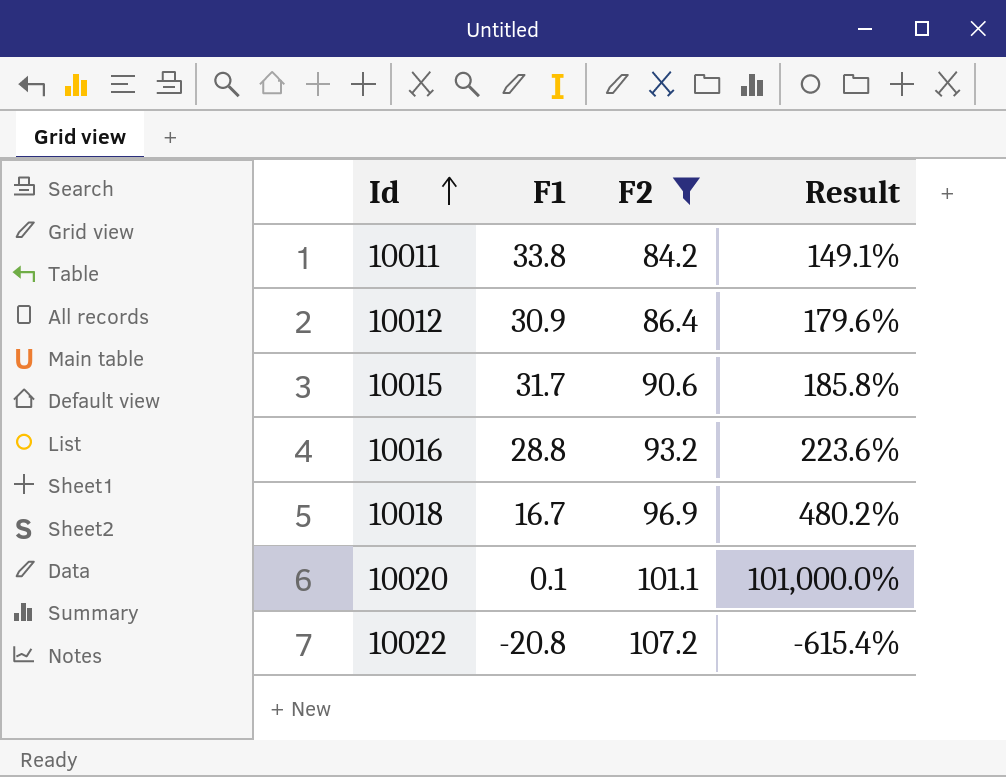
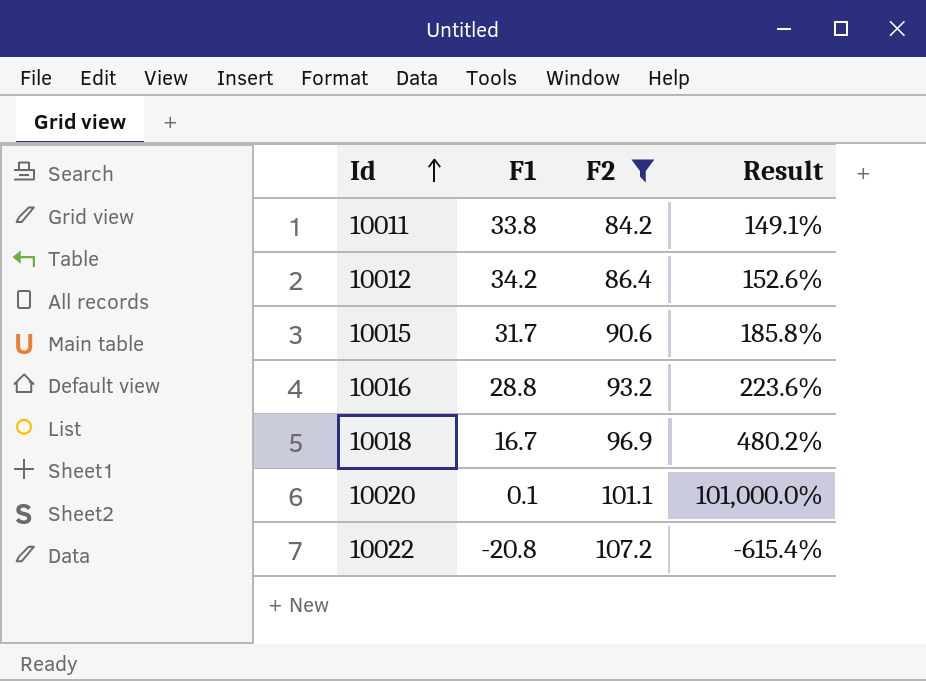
10012 | F1: 30.9 -> 34.2
10012 | Result: 179.6% -> 152.6%

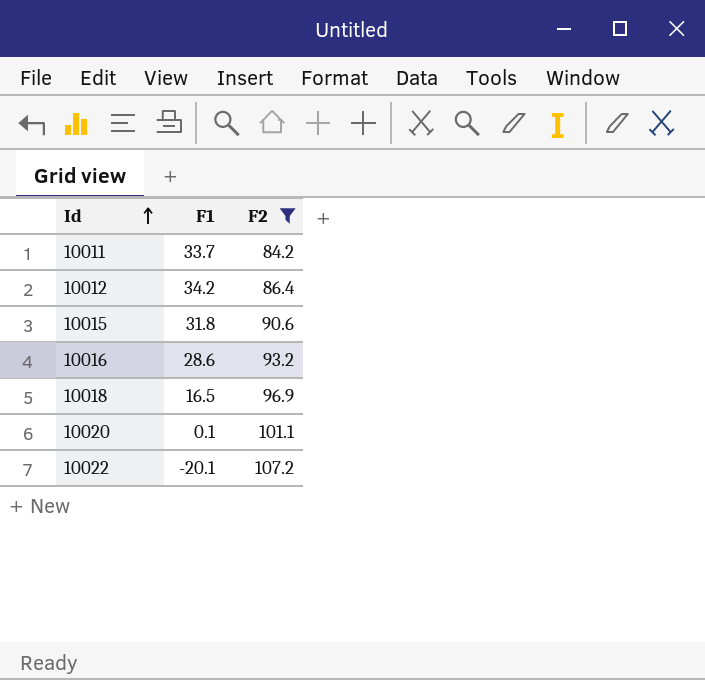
column Result | formula: ([F2] - [F1]) / [F1] -> none
10011 | F1: 33.8 -> 33.7
10015 | F1: 31.7 -> 31.8
10016 | F1: 28.8 -> 28.6
10018 | F1: 16.7 -> 16.5
10022 | F1: -20.8 -> -20.1

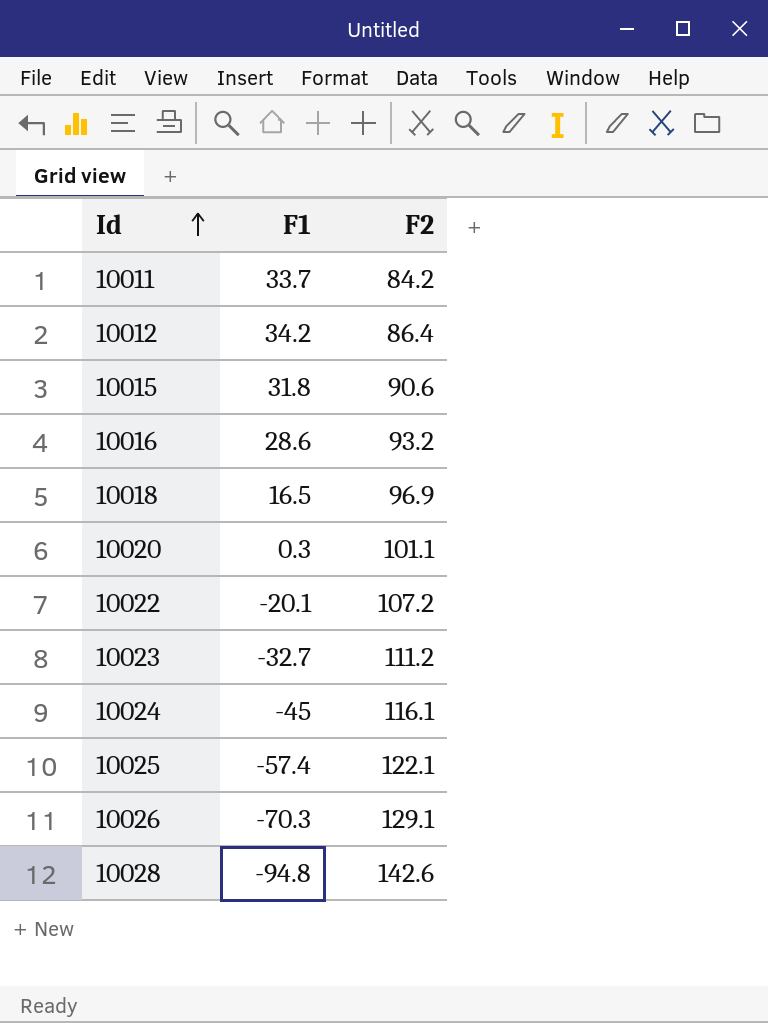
filter: F2 <= 107.2 -> none
10020 | F1: 0.1 -> 0.3

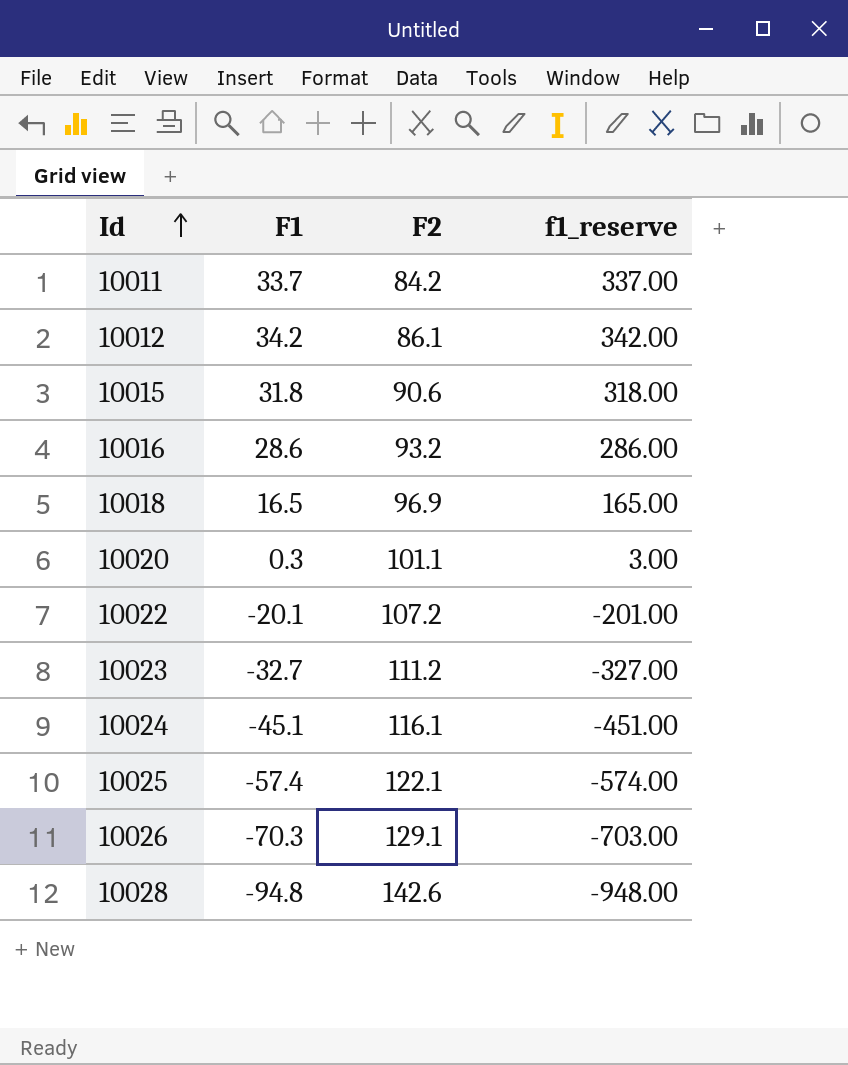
column f1_reserve | formula: none -> [F1] * 10
10012 | F2: 86.4 -> 86.1
10024 | F1: -45 -> -45.1

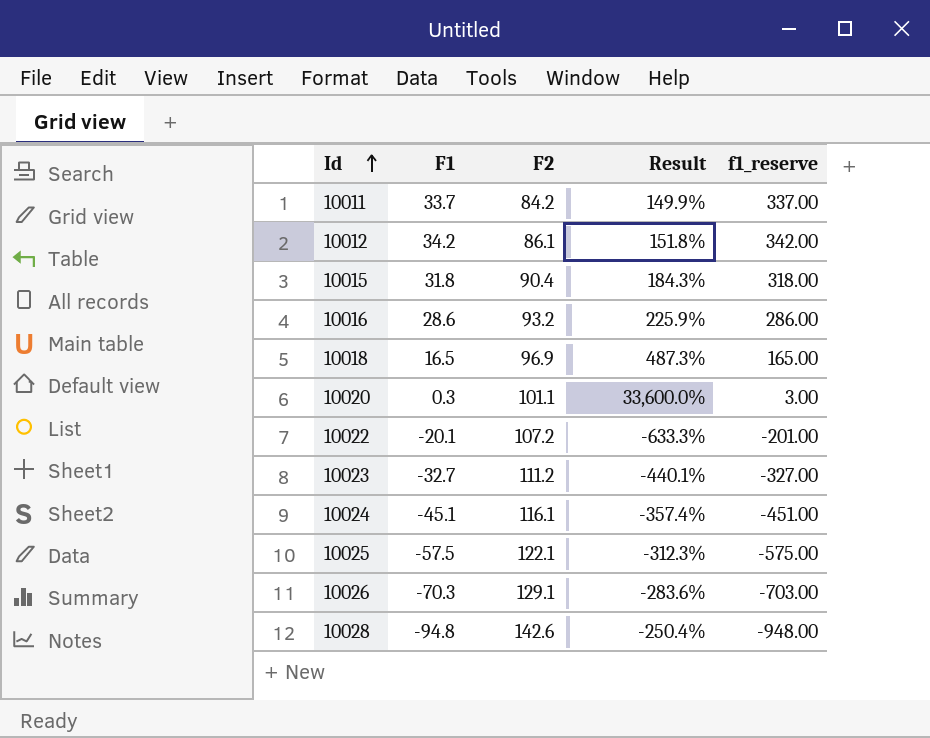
column Result | formula: none -> ([F2] - [F1]) / [F1]
10015 | F2: 90.6 -> 90.4
10025 | F1: -57.4 -> -57.5
10025 | f1_reserve: -574.00 -> -575.00

